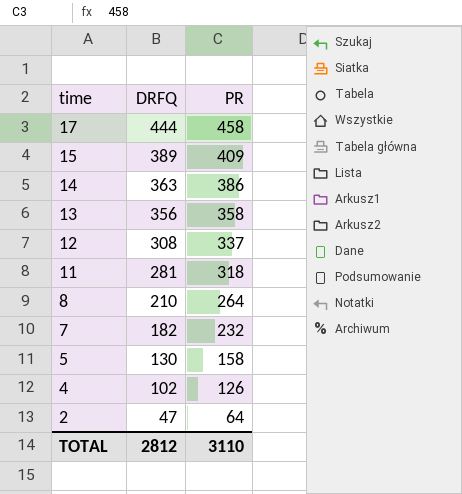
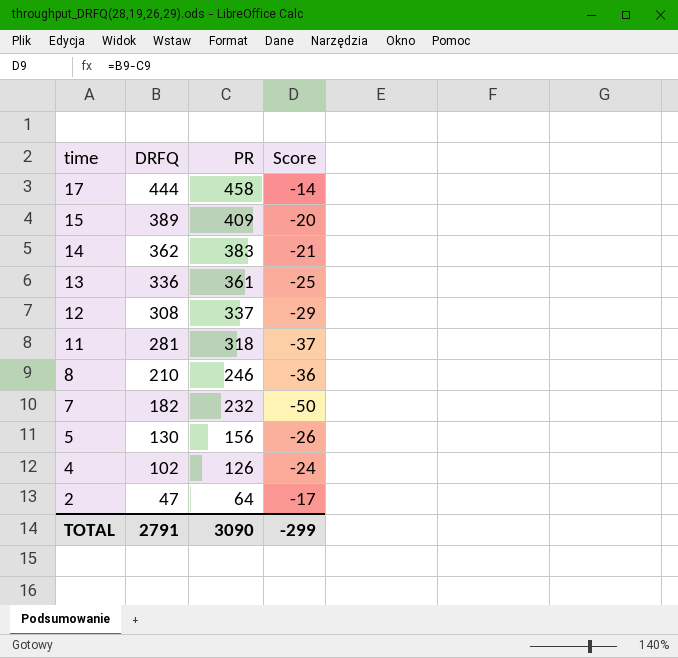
column Score | formula: none -> [DRFQ] - [PR]
14 | DRFQ: 363 -> 362
14 | PR: 386 -> 383
13 | DRFQ: 356 -> 336
13 | PR: 358 -> 361
8 | PR: 264 -> 246
5 | PR: 158 -> 156
TOTAL | DRFQ: 2812 -> 2791
TOTAL | PR: 3110 -> 3090

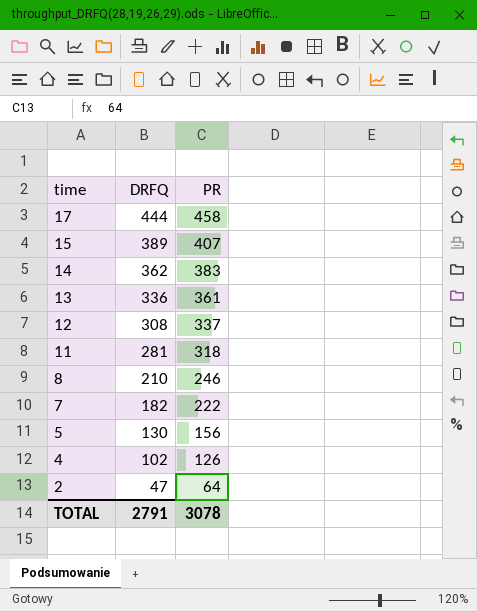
column Score | formula: [DRFQ] - [PR] -> none
15 | PR: 409 -> 407
7 | PR: 232 -> 222
TOTAL | PR: 3090 -> 3078

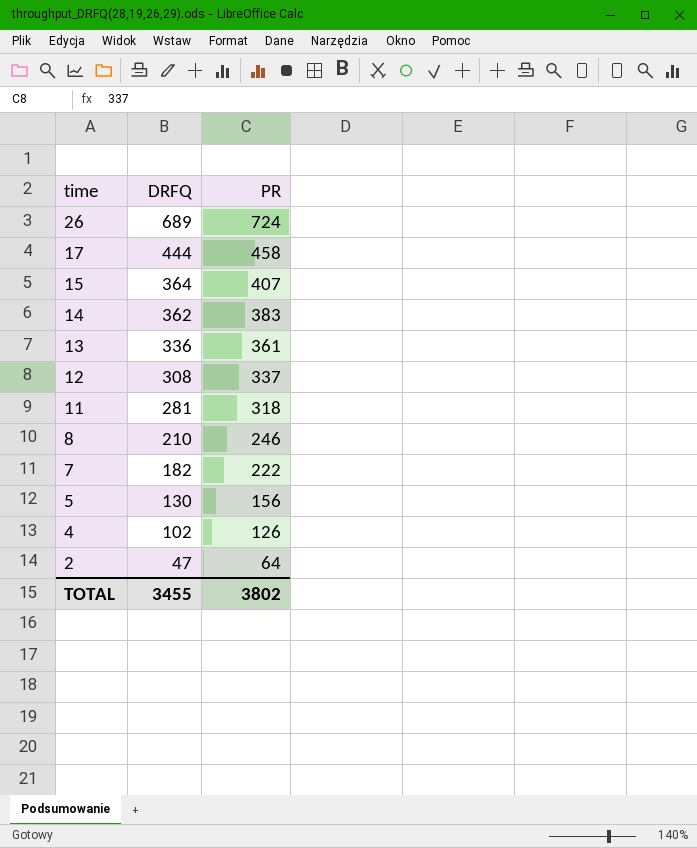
row 26: none -> 689 | 724
15 | DRFQ: 389 -> 364
TOTAL | DRFQ: 2791 -> 3455
TOTAL | PR: 3078 -> 3802

